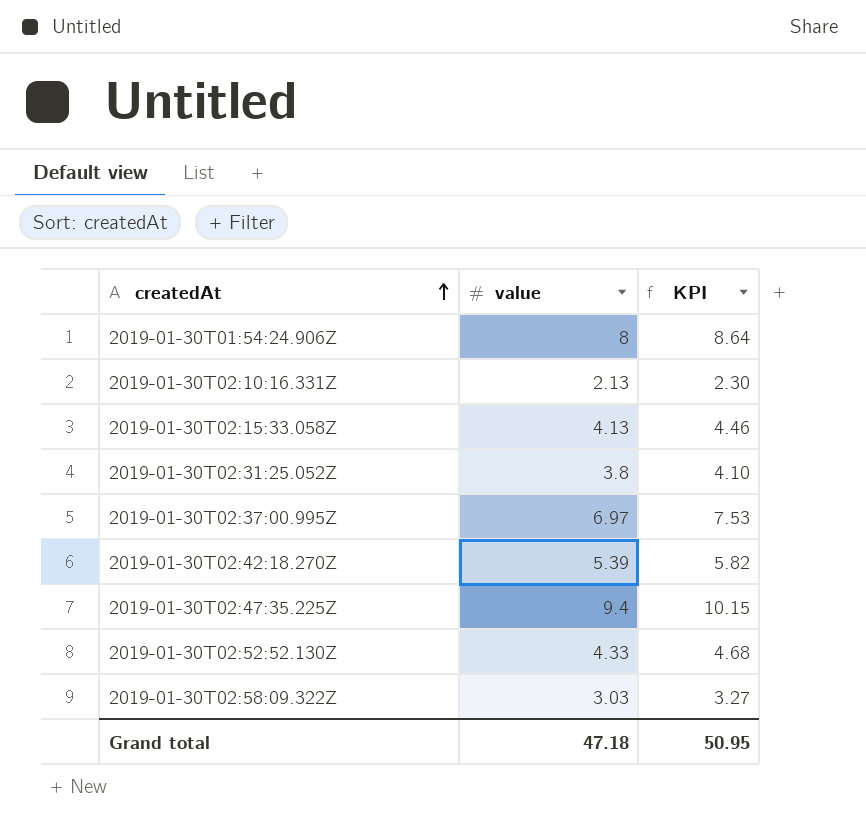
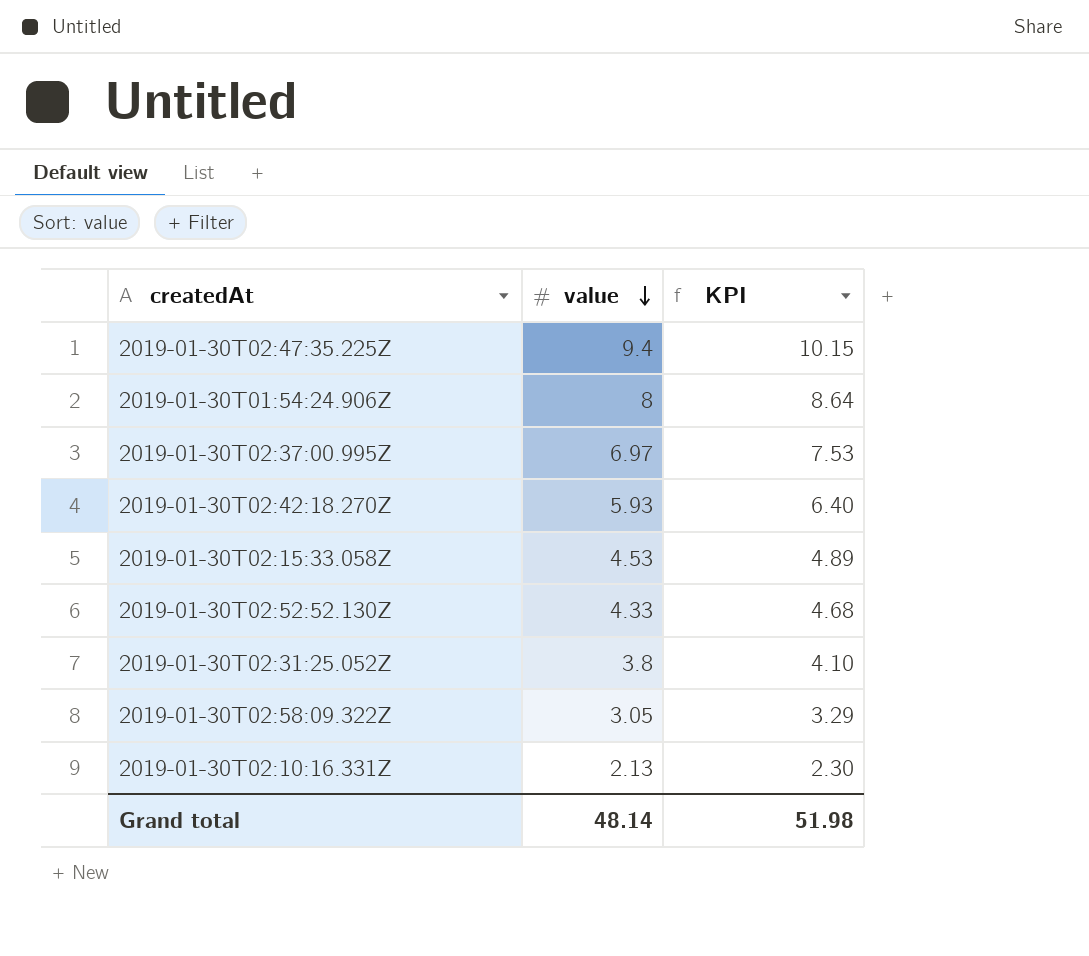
row order: createdAt ascending -> value descending
2019-01-30T02:42:18.270Z | value: 5.39 -> 5.93
2019-01-30T02:42:18.270Z | KPI: 5.82 -> 6.40
2019-01-30T02:15:33.058Z | value: 4.13 -> 4.53
2019-01-30T02:15:33.058Z | KPI: 4.46 -> 4.89
2019-01-30T02:58:09.322Z | value: 3.03 -> 3.05
2019-01-30T02:58:09.322Z | KPI: 3.27 -> 3.29
Grand total | value: 47.18 -> 48.14
Grand total | KPI: 50.95 -> 51.98

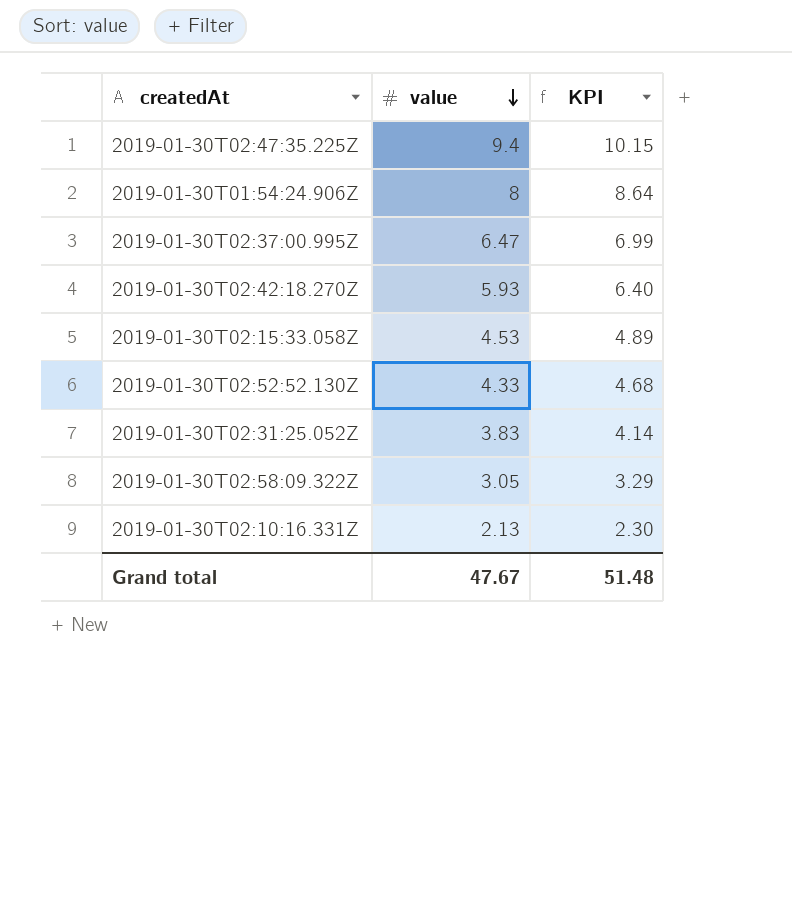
2019-01-30T02:37:00.995Z | value: 6.97 -> 6.47
2019-01-30T02:37:00.995Z | KPI: 7.53 -> 6.99
2019-01-30T02:31:25.052Z | value: 3.8 -> 3.83
2019-01-30T02:31:25.052Z | KPI: 4.10 -> 4.14
Grand total | value: 48.14 -> 47.67
Grand total | KPI: 51.98 -> 51.48

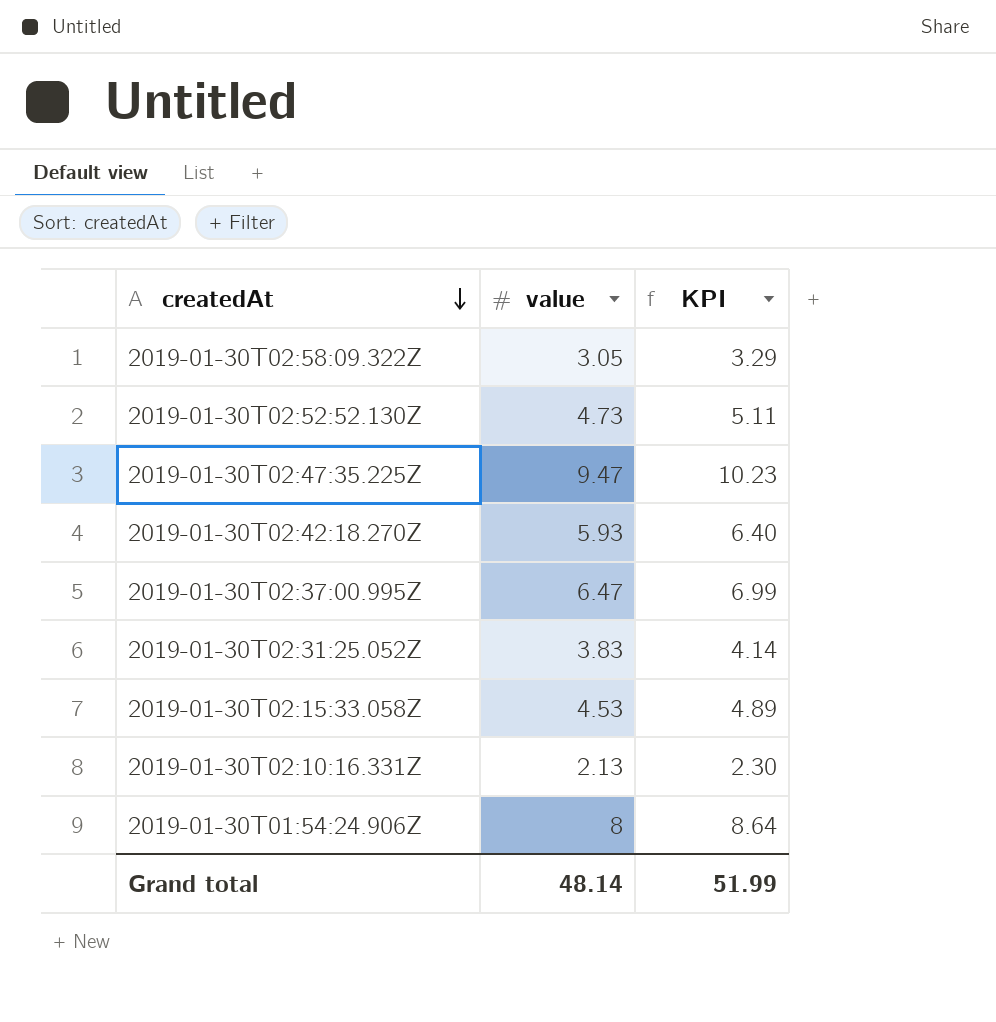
row order: value descending -> createdAt descending
2019-01-30T02:52:52.130Z | value: 4.33 -> 4.73
2019-01-30T02:52:52.130Z | KPI: 4.68 -> 5.11
2019-01-30T02:47:35.225Z | value: 9.4 -> 9.47
2019-01-30T02:47:35.225Z | KPI: 10.15 -> 10.23
Grand total | value: 47.67 -> 48.14
Grand total | KPI: 51.48 -> 51.99

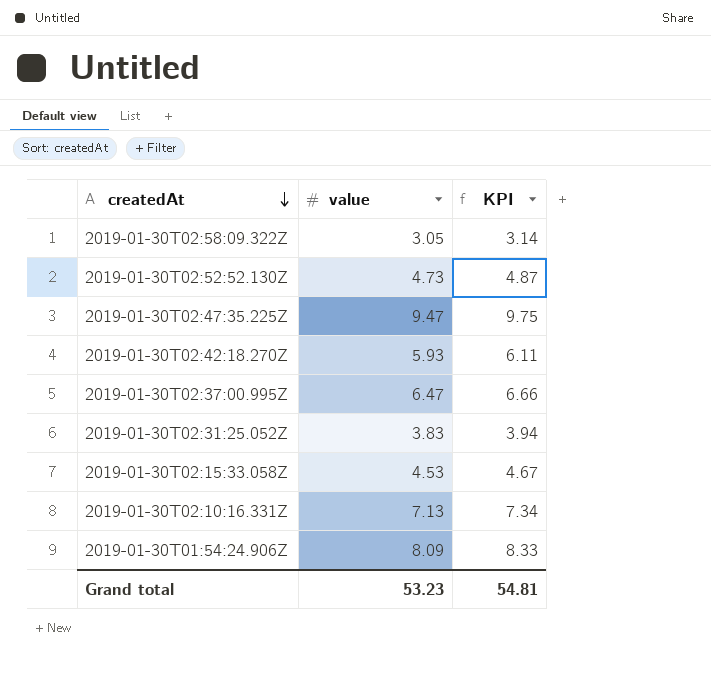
column KPI | formula: [value] * 1.08 -> [value] * 1.03
2019-01-30T02:10:16.331Z | value: 2.13 -> 7.13
2019-01-30T01:54:24.906Z | value: 8 -> 8.09
Grand total | value: 48.14 -> 53.23
Grand total | KPI: 51.99 -> 54.81

